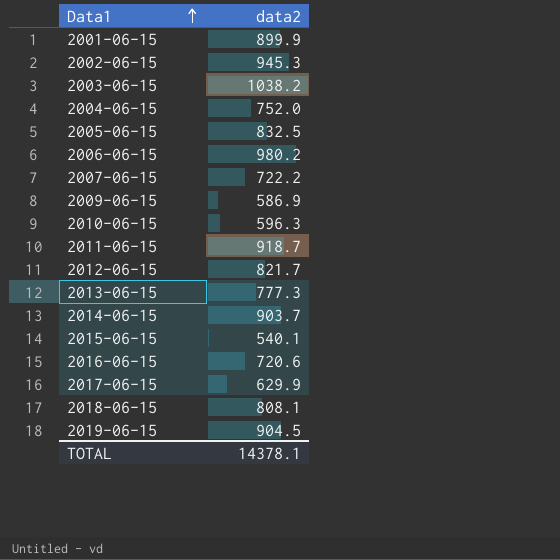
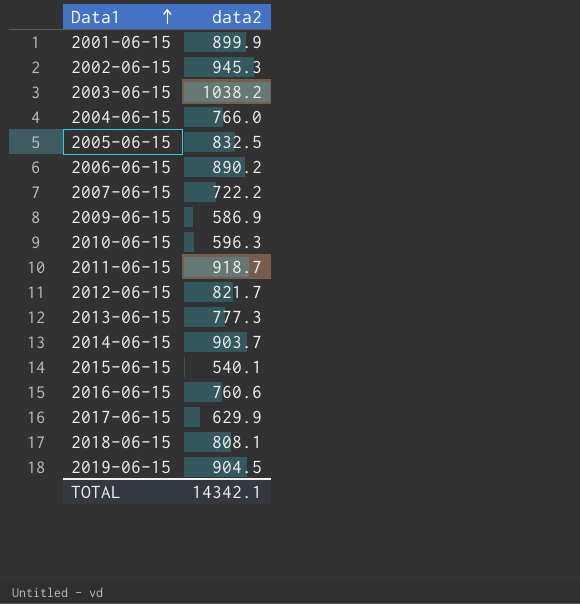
2004-06-15 | data2: 752.0 -> 766.0
2006-06-15 | data2: 980.2 -> 890.2
2016-06-15 | data2: 720.6 -> 760.6
TOTAL | data2: 14378.1 -> 14342.1

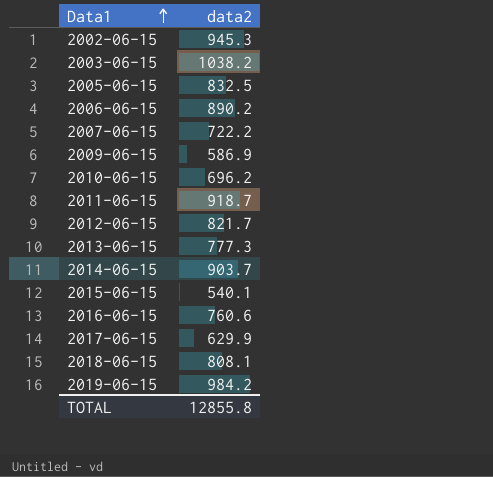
row 2001-06-15: 899.9 -> none
row 2004-06-15: 766.0 -> none
2010-06-15 | data2: 596.3 -> 696.2
2019-06-15 | data2: 904.5 -> 984.2
TOTAL | data2: 14342.1 -> 12855.8

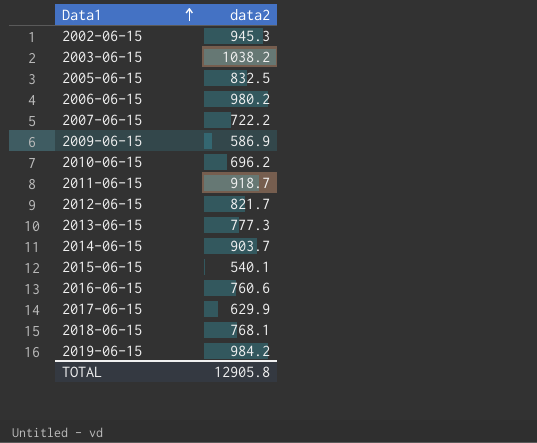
2006-06-15 | data2: 890.2 -> 980.2
2018-06-15 | data2: 808.1 -> 768.1
TOTAL | data2: 12855.8 -> 12905.8

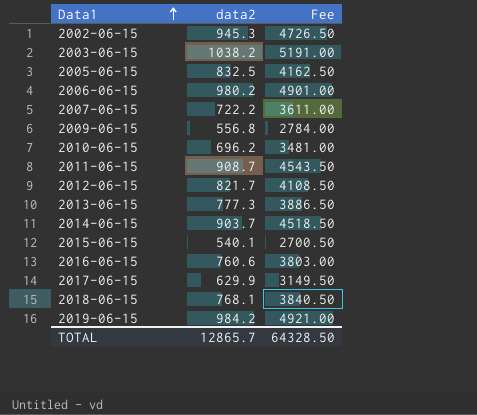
column Fee | formula: none -> [data2] * 5
2009-06-15 | data2: 586.9 -> 556.8
2011-06-15 | data2: 918.7 -> 908.7
TOTAL | data2: 12905.8 -> 12865.7

